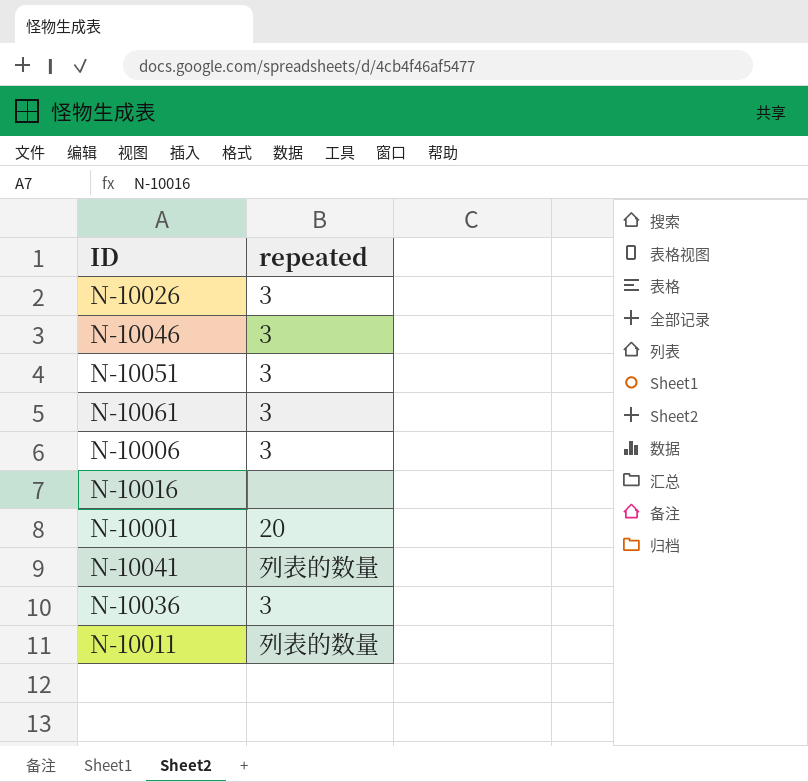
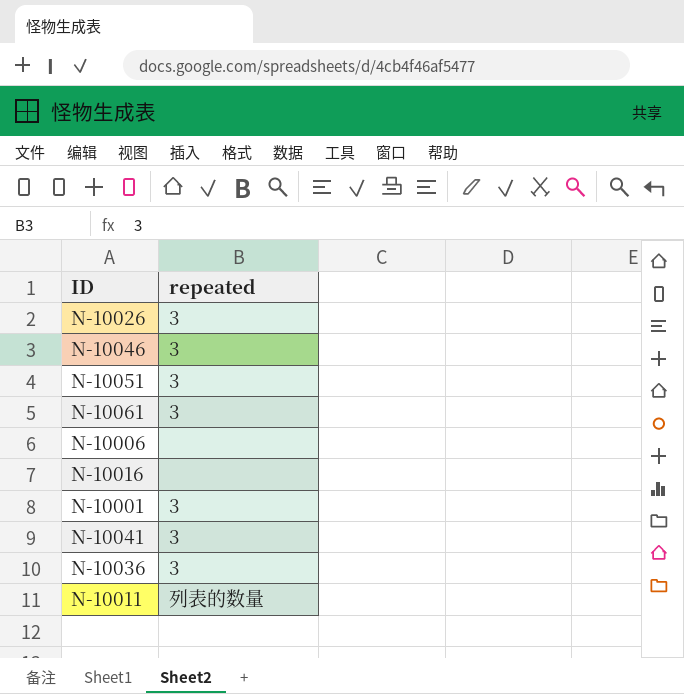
N-10006 | repeated: 3 -> none
N-10001 | repeated: 20 -> 3
N-10041 | repeated: 列表的数量 -> 3

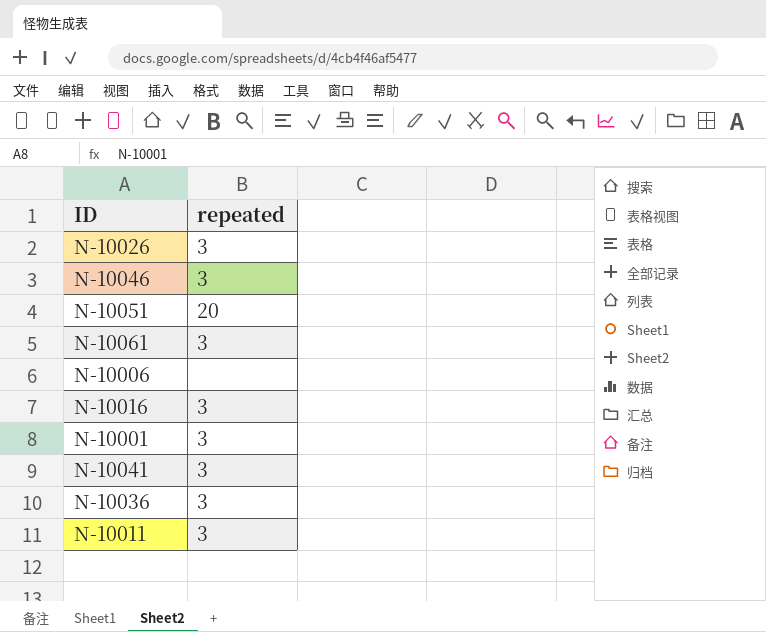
N-10051 | repeated: 3 -> 20
N-10016 | repeated: none -> 3
N-10011 | repeated: 列表的数量 -> 3

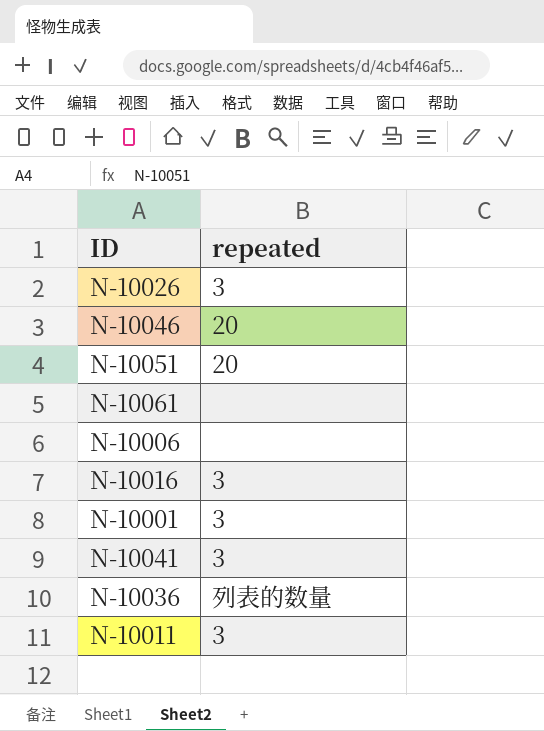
N-10046 | repeated: 3 -> 20
N-10061 | repeated: 3 -> none
N-10036 | repeated: 3 -> 列表的数量

